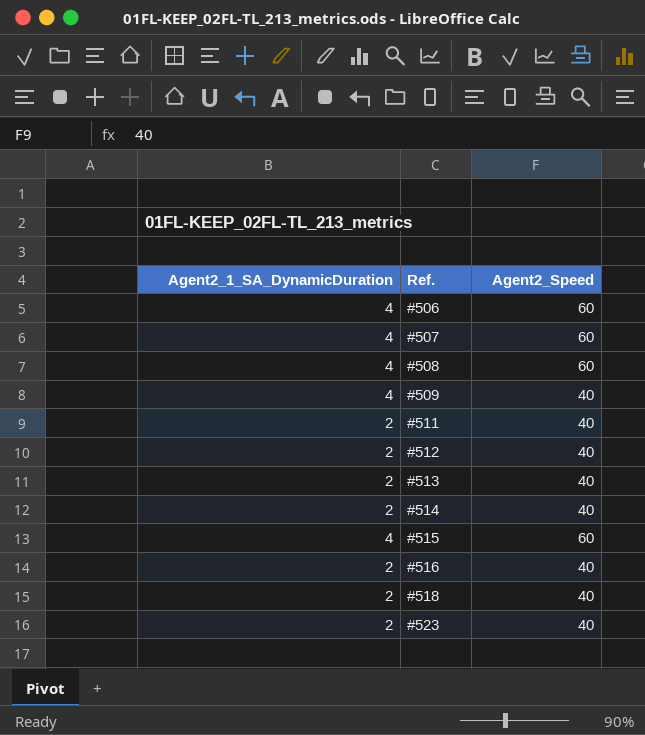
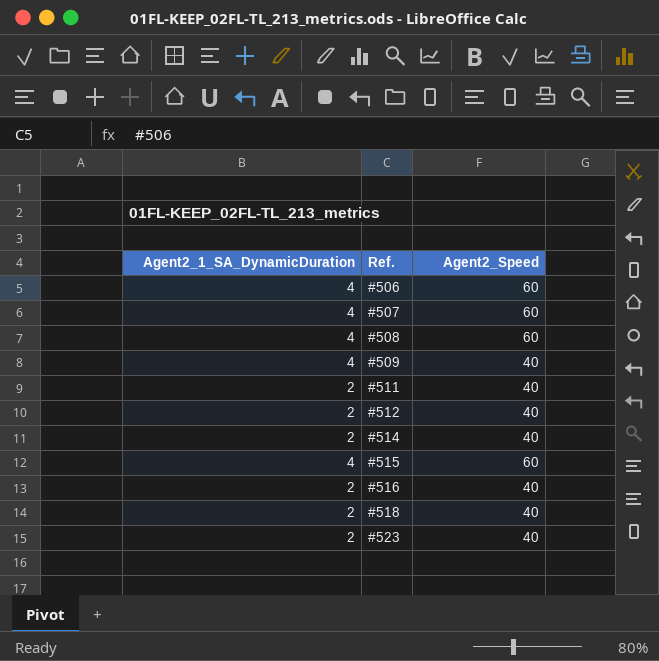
row #513: 2 | 40 -> none

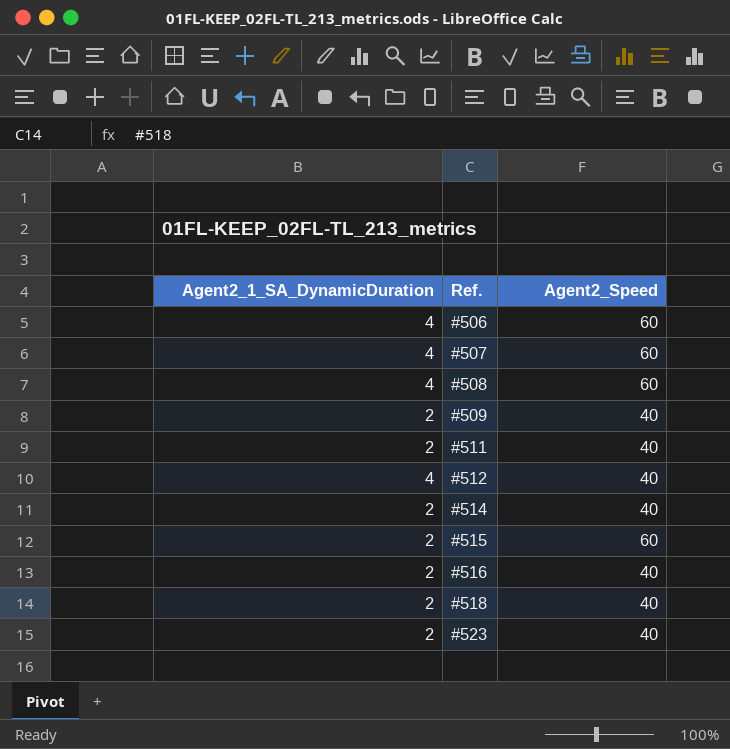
#509 | Agent2_1_SA_DynamicDuration: 4 -> 2
#512 | Agent2_1_SA_DynamicDuration: 2 -> 4
#515 | Agent2_1_SA_DynamicDuration: 4 -> 2

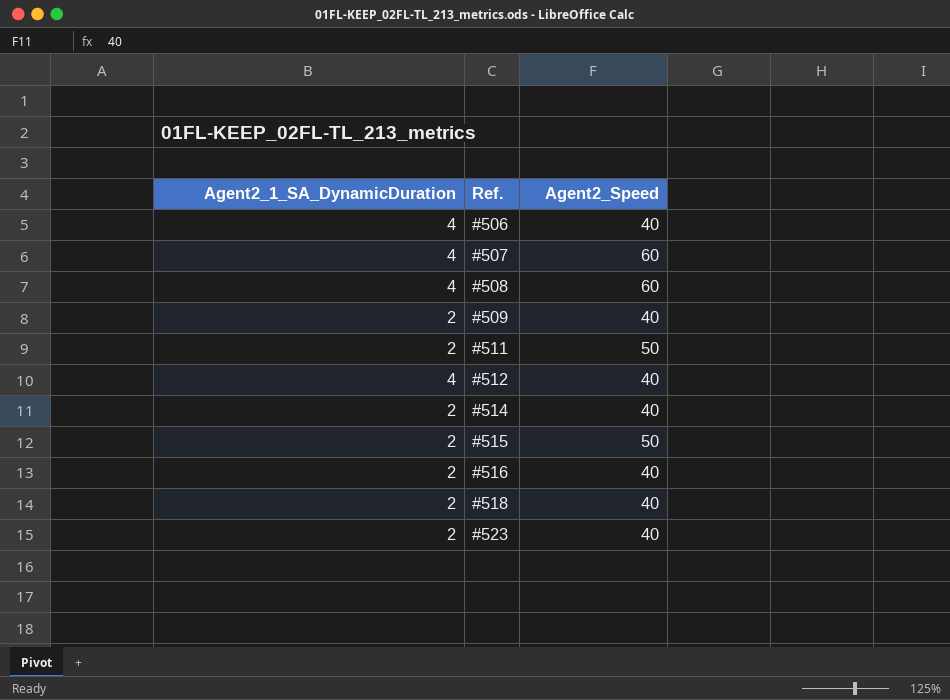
#506 | Agent2_Speed: 60 -> 40
#511 | Agent2_Speed: 40 -> 50
#515 | Agent2_Speed: 60 -> 50

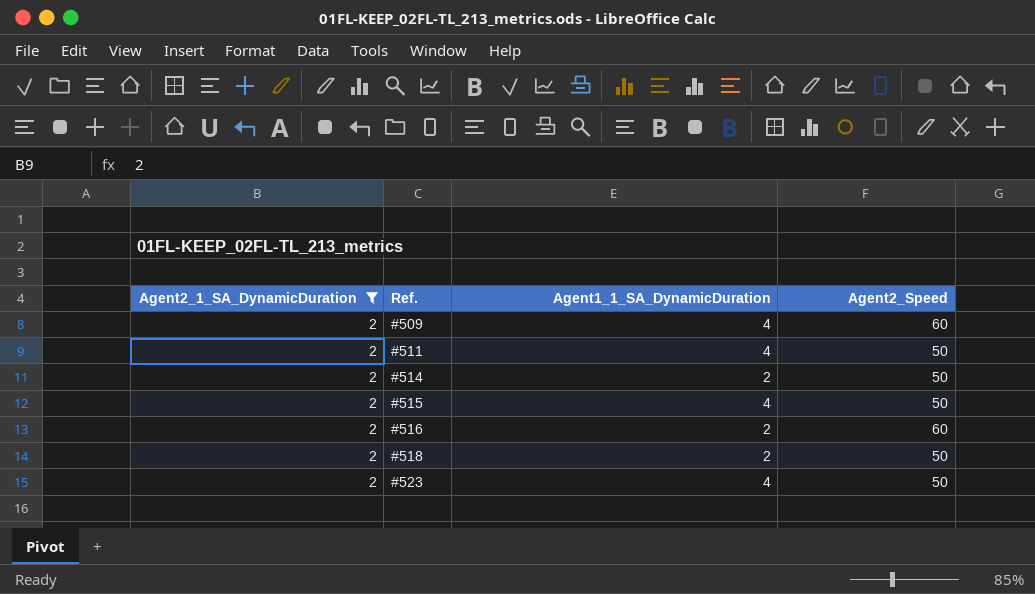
filter: none -> Agent2_1_SA_DynamicDuration = 2
column Agent1_1_SA_DynamicDuration | position: none -> 3
#509 | Agent2_Speed: 40 -> 60
#514 | Agent2_Speed: 40 -> 50
#516 | Agent2_Speed: 40 -> 60
#518 | Agent2_Speed: 40 -> 50
#523 | Agent2_Speed: 40 -> 50

